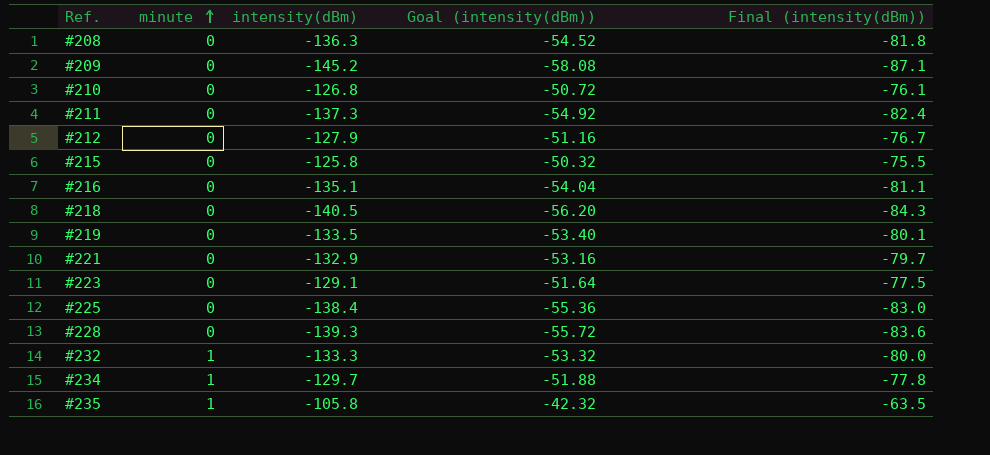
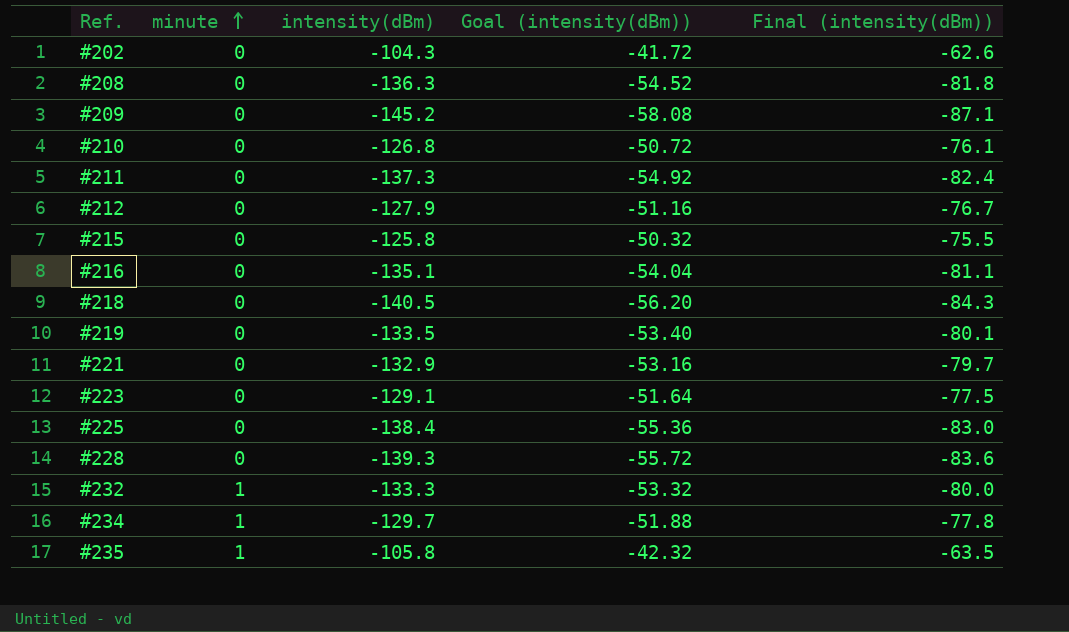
row #202: none -> 0 | -104.3 | -41.72 | -62.6

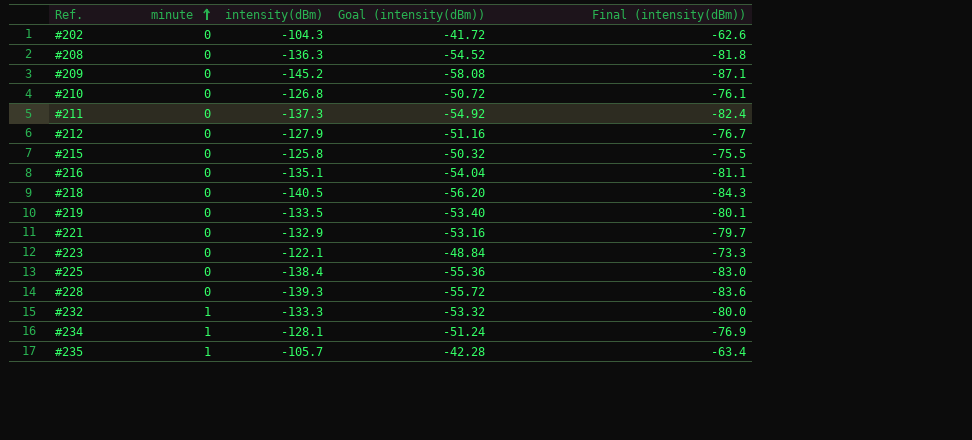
#223 | intensity(dBm): -129.1 -> -122.1
#223 | Goal (intensity(dBm)): -51.64 -> -48.84
#223 | Final (intensity(dBm)): -77.5 -> -73.3
#234 | intensity(dBm): -129.7 -> -128.1
#234 | Goal (intensity(dBm)): -51.88 -> -51.24
#234 | Final (intensity(dBm)): -77.8 -> -76.9
#235 | intensity(dBm): -105.8 -> -105.7
#235 | Goal (intensity(dBm)): -42.32 -> -42.28
#235 | Final (intensity(dBm)): -63.5 -> -63.4

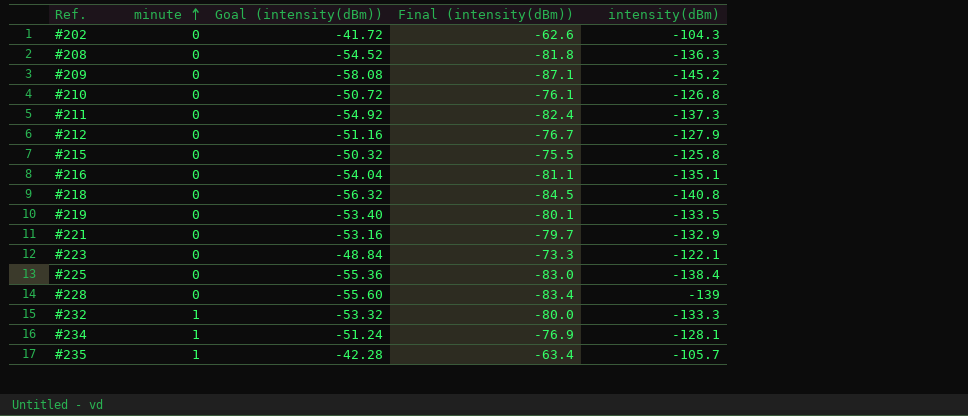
column intensity(dBm) | position: 3 -> 5
#218 | Goal (intensity(dBm)): -56.20 -> -56.32
#218 | Final (intensity(dBm)): -84.3 -> -84.5
#218 | intensity(dBm): -140.5 -> -140.8
#228 | Goal (intensity(dBm)): -55.72 -> -55.60
#228 | Final (intensity(dBm)): -83.6 -> -83.4
#228 | intensity(dBm): -139.3 -> -139

